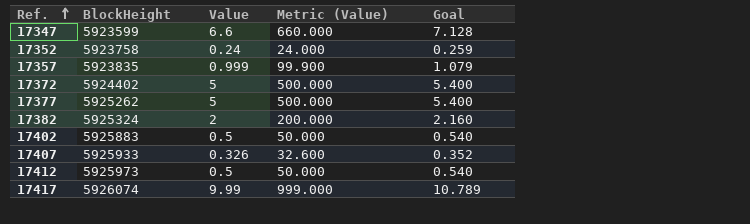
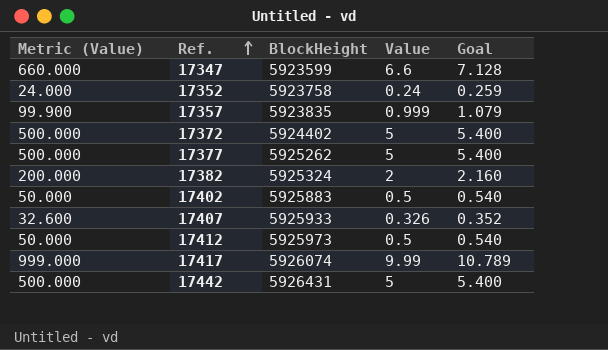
column Metric (Value) | position: 4 -> 1
row 17442: none -> 500.000 | 5926431 | 5 | 5.400

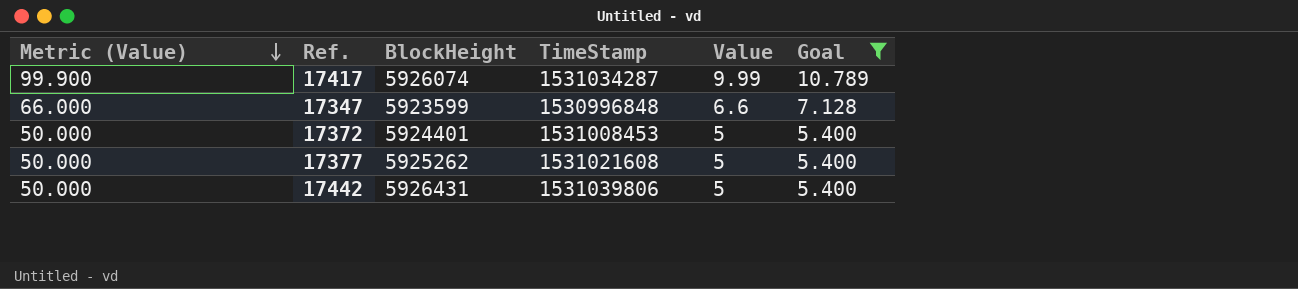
filter: none -> Goal >= 5.400
row order: Ref. ascending -> Metric (Value) descending
column Metric (Value) | formula: [Value] * 100 -> [Value] * 10
column TimeStamp | position: none -> 4
17372 | BlockHeight: 5924402 -> 5924401

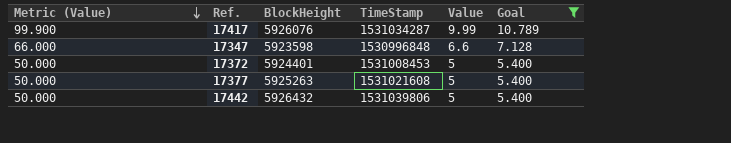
17417 | BlockHeight: 5926074 -> 5926076
17347 | BlockHeight: 5923599 -> 5923598
17377 | BlockHeight: 5925262 -> 5925263
17442 | BlockHeight: 5926431 -> 5926432

